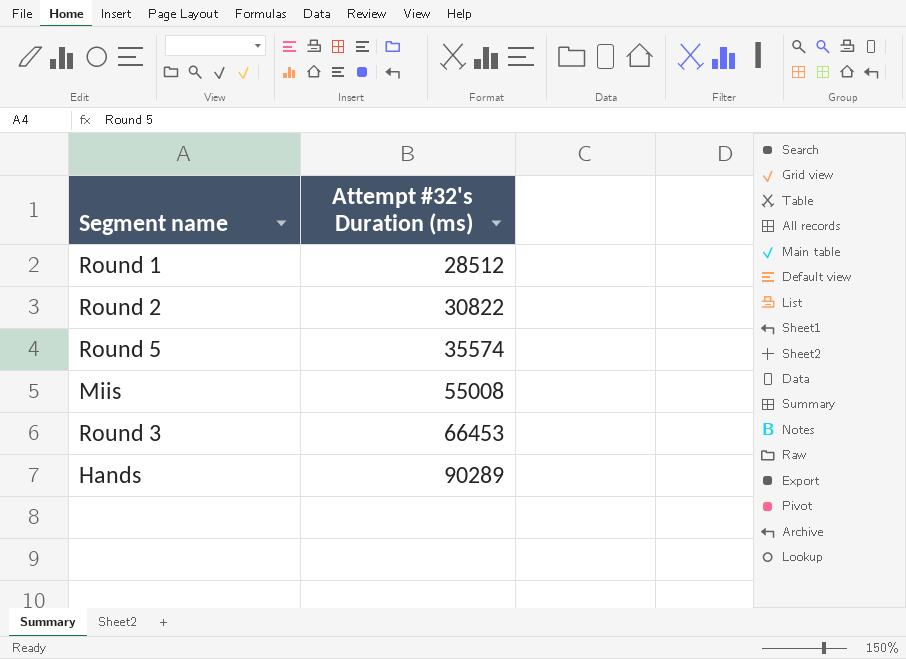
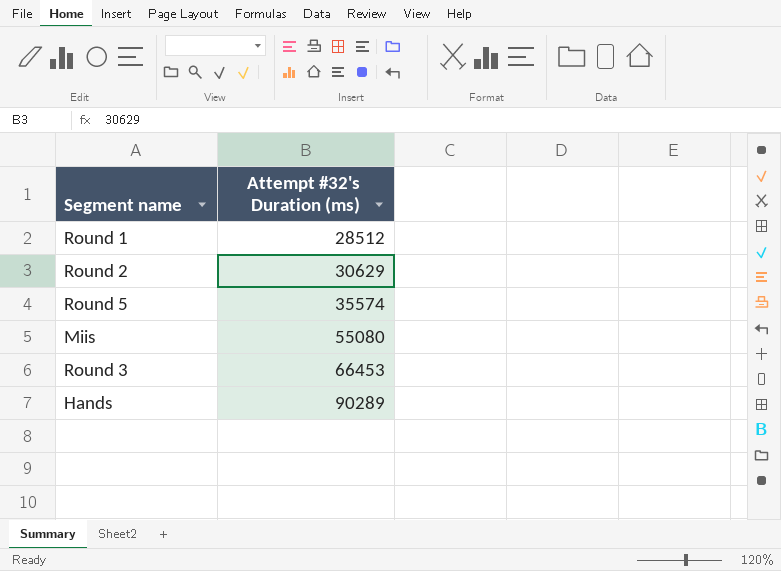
Round 2 | Attempt #32's Duration (ms): 30822 -> 30629
Miis | Attempt #32's Duration (ms): 55008 -> 55080

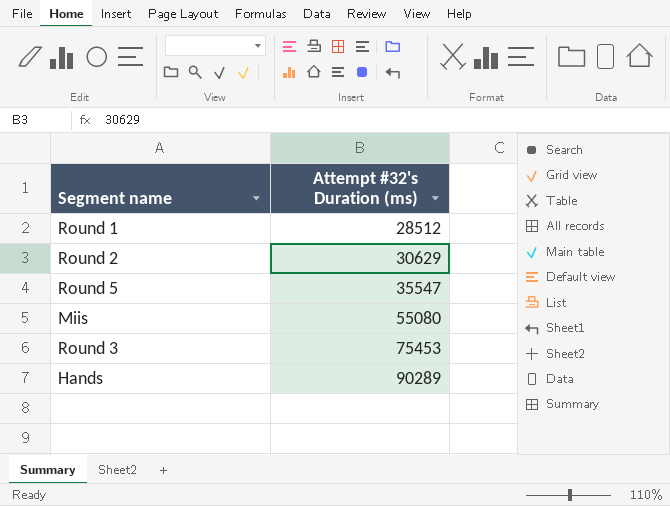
Round 5 | Attempt #32's Duration (ms): 35574 -> 35547
Round 3 | Attempt #32's Duration (ms): 66453 -> 75453

